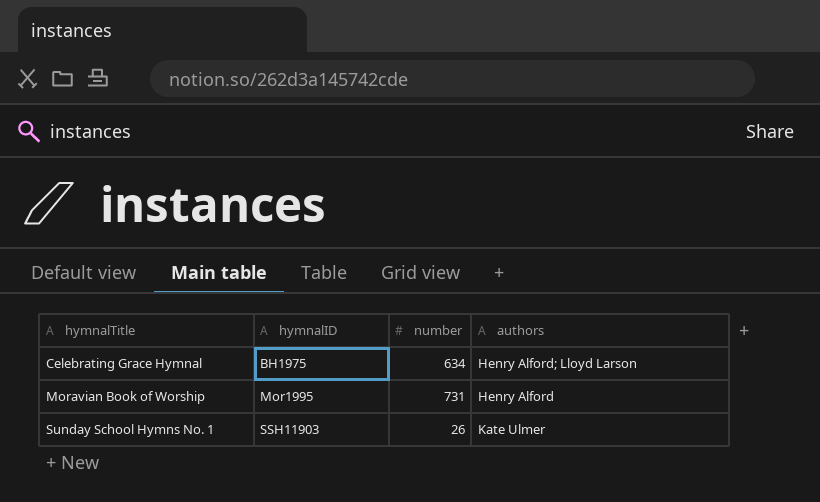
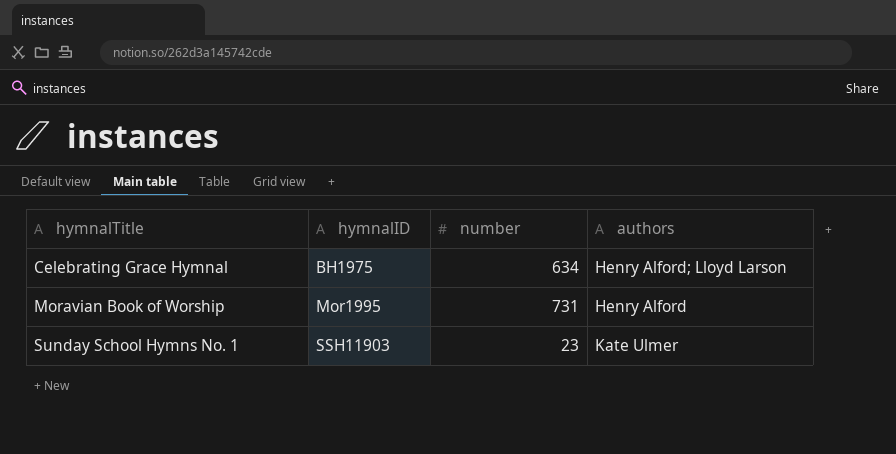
Sunday School Hymns No. 1 | number: 26 -> 23

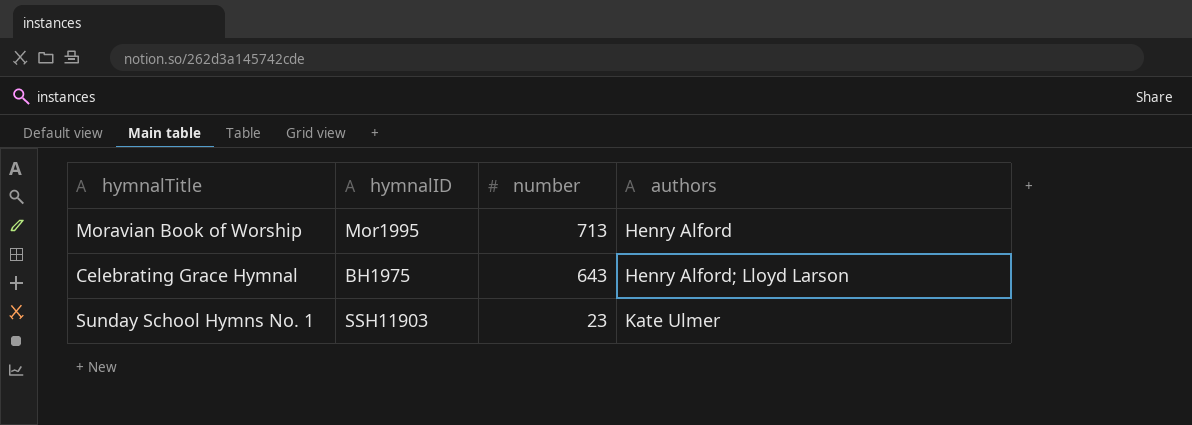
row order: hymnalTitle ascending -> number descending
Moravian Book of Worship | number: 731 -> 713
Celebrating Grace Hymnal | number: 634 -> 643

